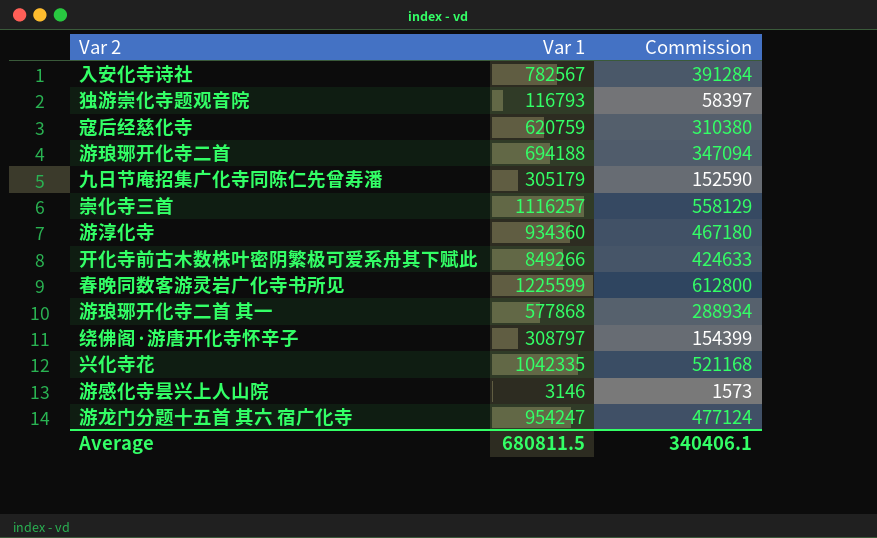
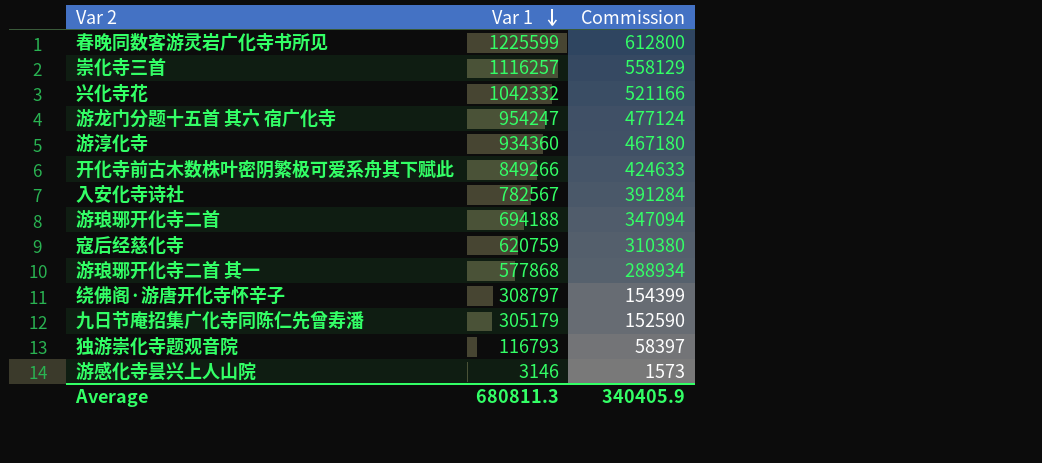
row order: none -> Var 1 descending
兴化寺花 | Var 1: 1042335 -> 1042332
兴化寺花 | Commission: 521168 -> 521166
Average | Var 1: 680811.5 -> 680811.3
Average | Commission: 340406.1 -> 340405.9

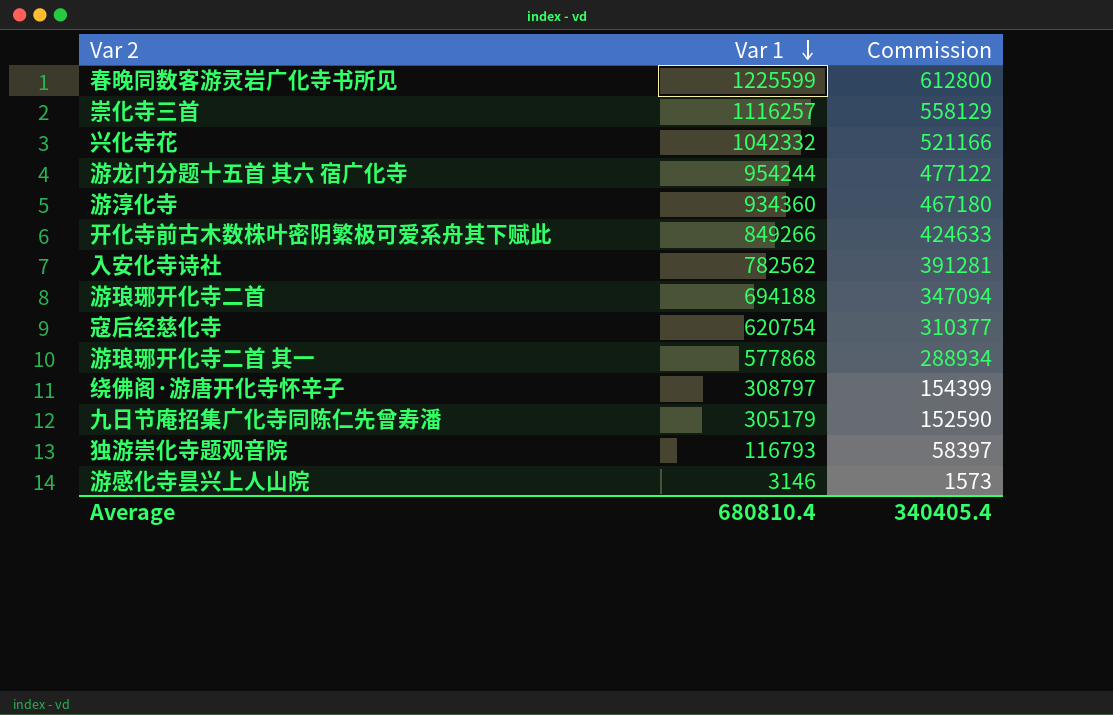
游龙门分题十五首 其六 宿广化寺 | Var 1: 954247 -> 954244
游龙门分题十五首 其六 宿广化寺 | Commission: 477124 -> 477122
入安化寺诗社 | Var 1: 782567 -> 782562
入安化寺诗社 | Commission: 391284 -> 391281
寇后经慈化寺 | Var 1: 620759 -> 620754
寇后经慈化寺 | Commission: 310380 -> 310377
Average | Var 1: 680811.3 -> 680810.4
Average | Commission: 340405.9 -> 340405.4

